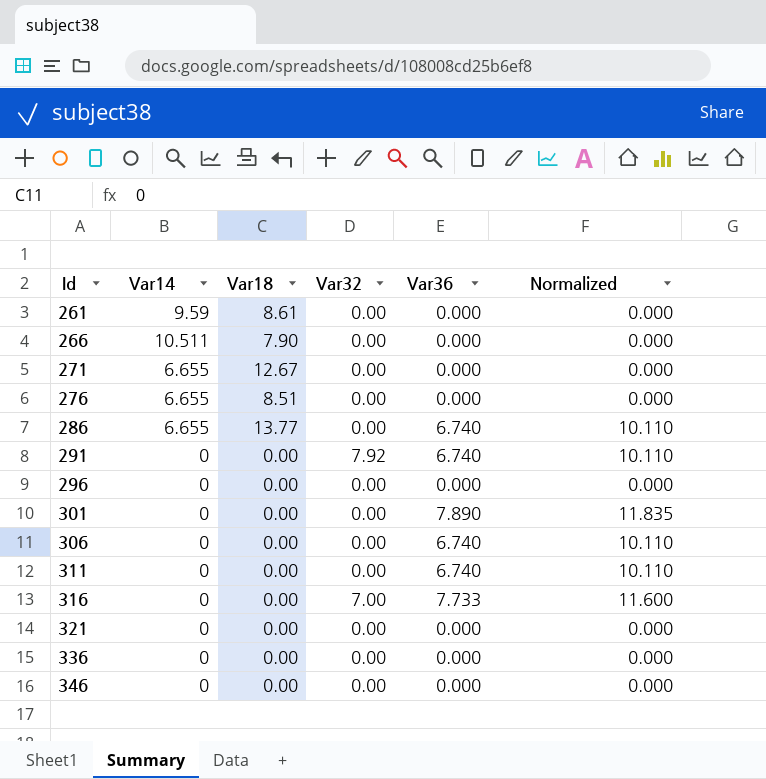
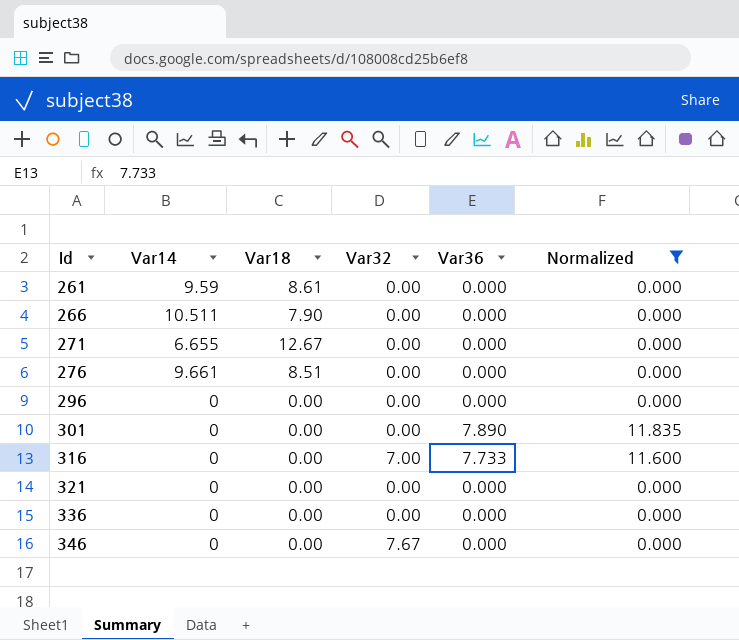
filter: none -> Normalized != 10.110
276 | Var14: 6.655 -> 9.661
346 | Var32: 0.00 -> 7.67

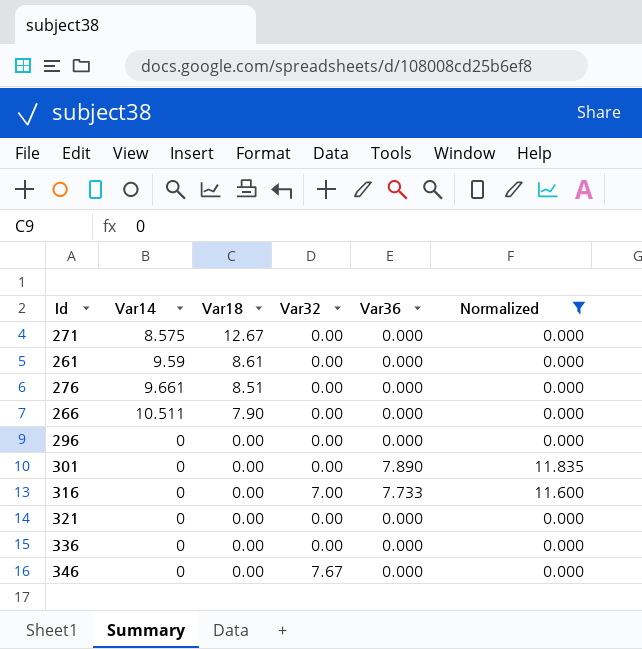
row order: Id ascending -> Var18 descending
271 | Var14: 6.655 -> 8.575

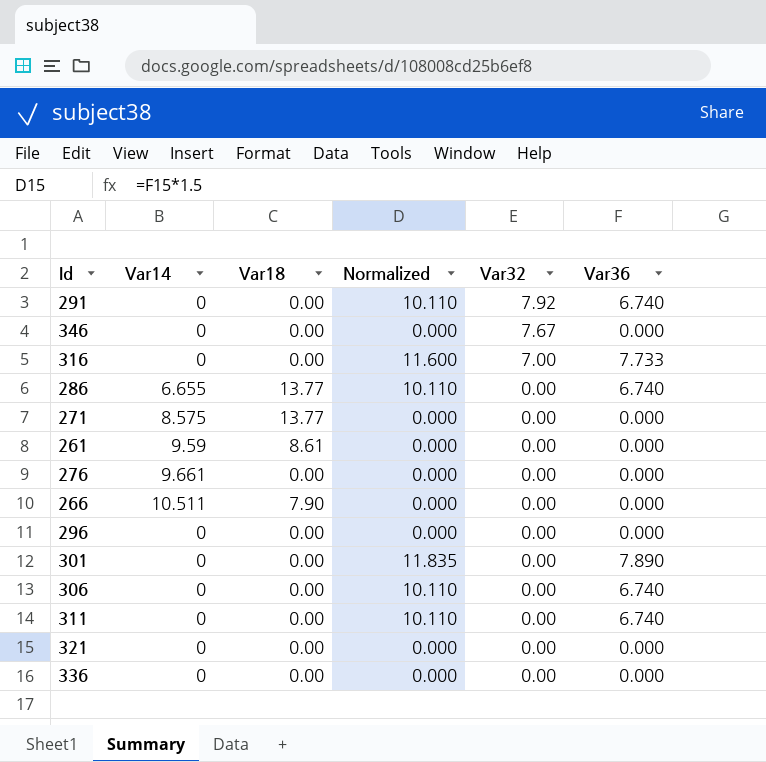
filter: Normalized != 10.110 -> none
row order: Var18 descending -> Var32 descending
column Normalized | position: 6 -> 4
271 | Var18: 12.67 -> 13.77
276 | Var18: 8.51 -> 0.00

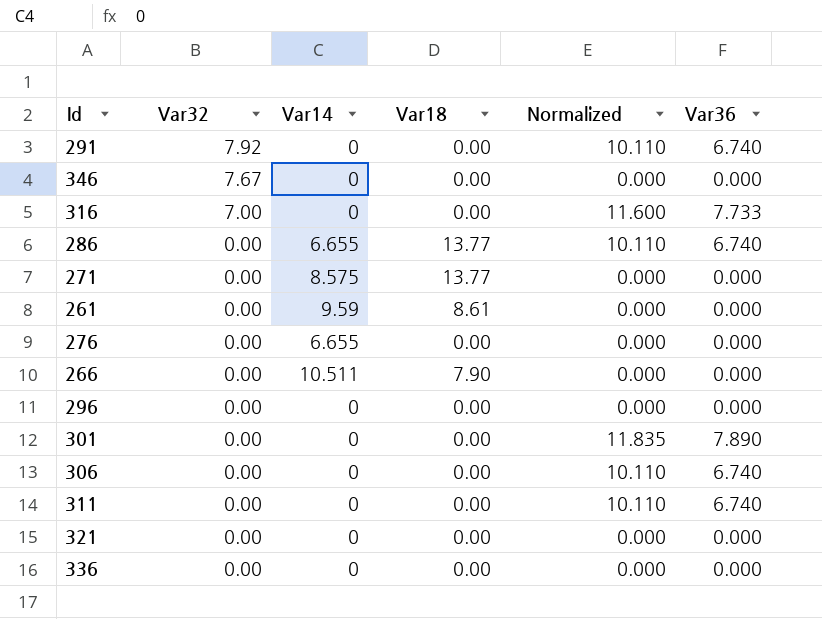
column Var32 | position: 5 -> 2
276 | Var14: 9.661 -> 6.655

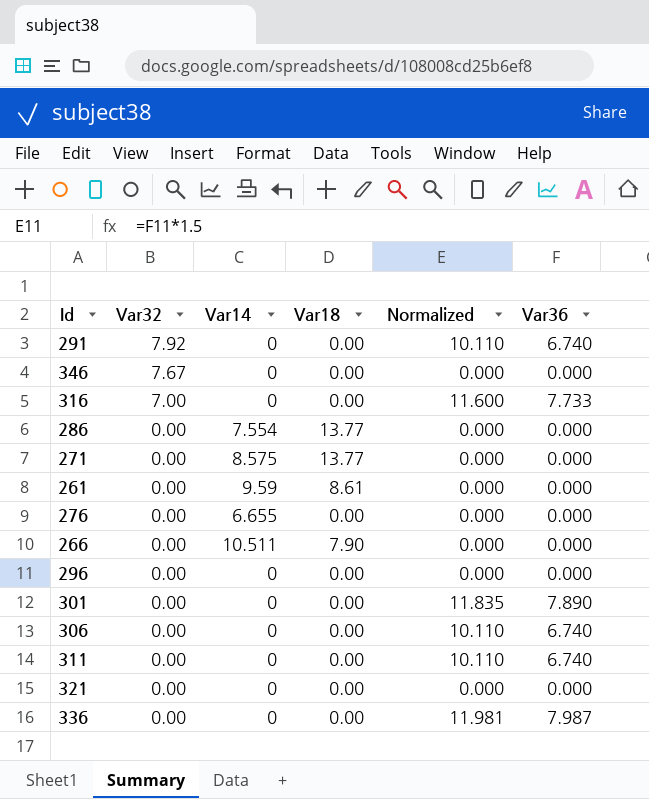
286 | Var14: 6.655 -> 7.554
286 | Normalized: 10.110 -> 0.000
286 | Var36: 6.740 -> 0.000
336 | Normalized: 0.000 -> 11.981
336 | Var36: 0.000 -> 7.987

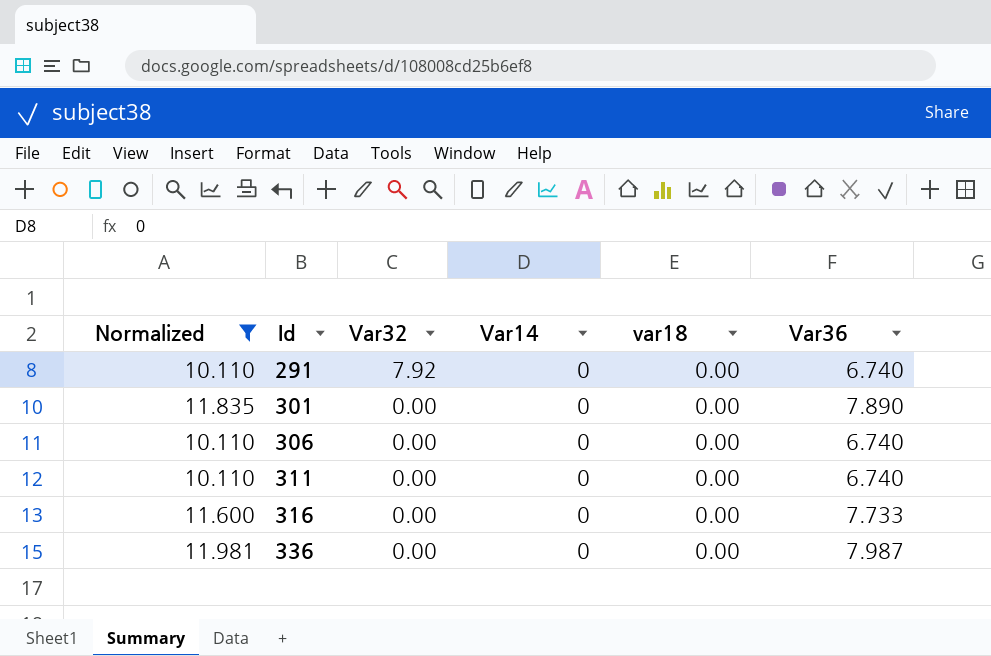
filter: none -> Normalized != 0.000
row order: Var32 descending -> Id ascending
column Normalized | position: 5 -> 1
column name: Var18 -> var18
316 | Var32: 7.00 -> 0.00

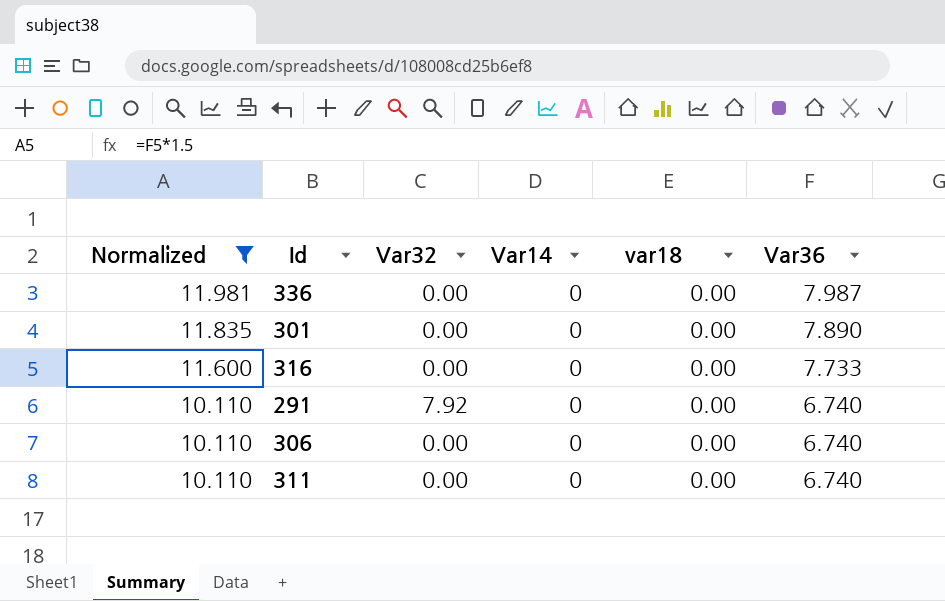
row order: Id ascending -> Normalized descending

